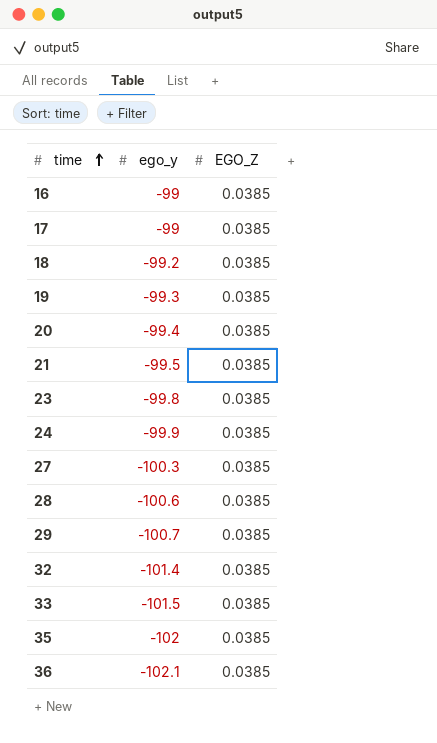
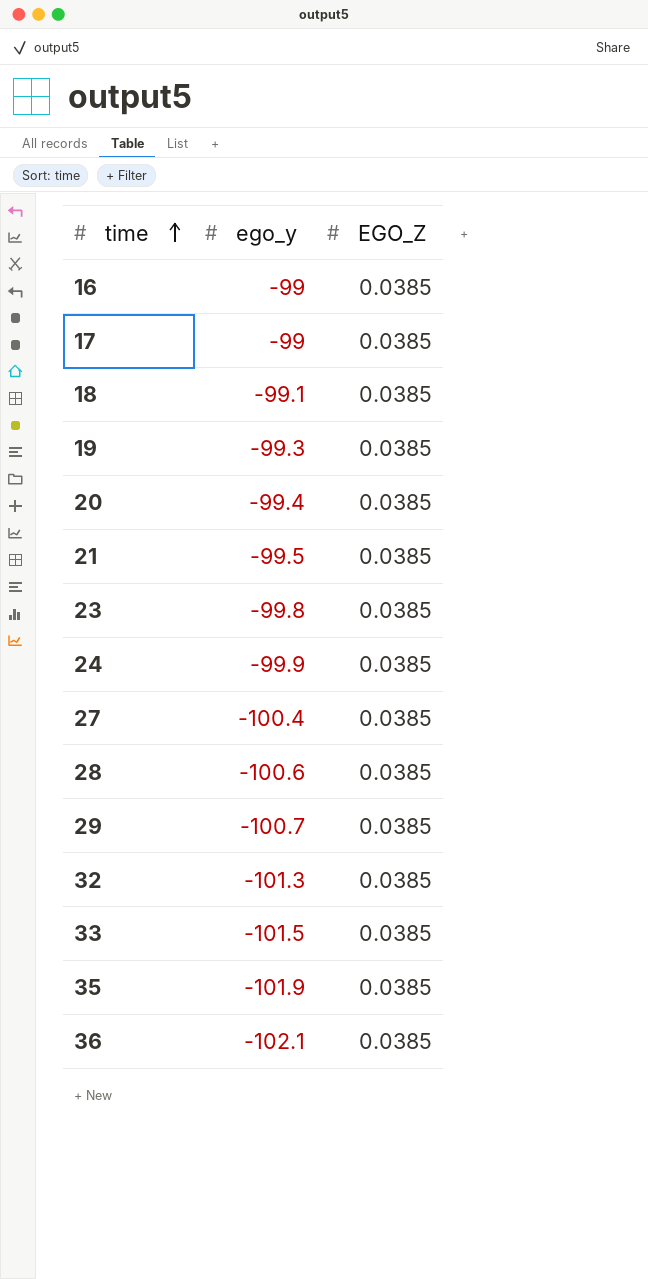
18 | ego_y: -99.2 -> -99.1
27 | ego_y: -100.3 -> -100.4
32 | ego_y: -101.4 -> -101.3
35 | ego_y: -102 -> -101.9

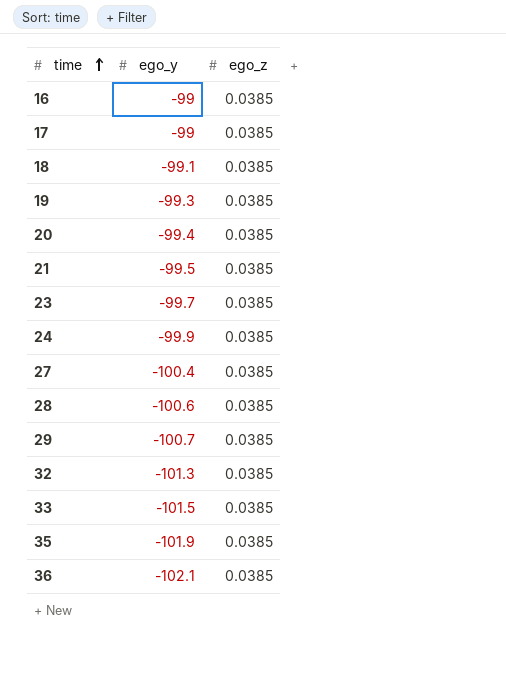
column name: EGO_Z -> ego_z
23 | ego_y: -99.8 -> -99.7

